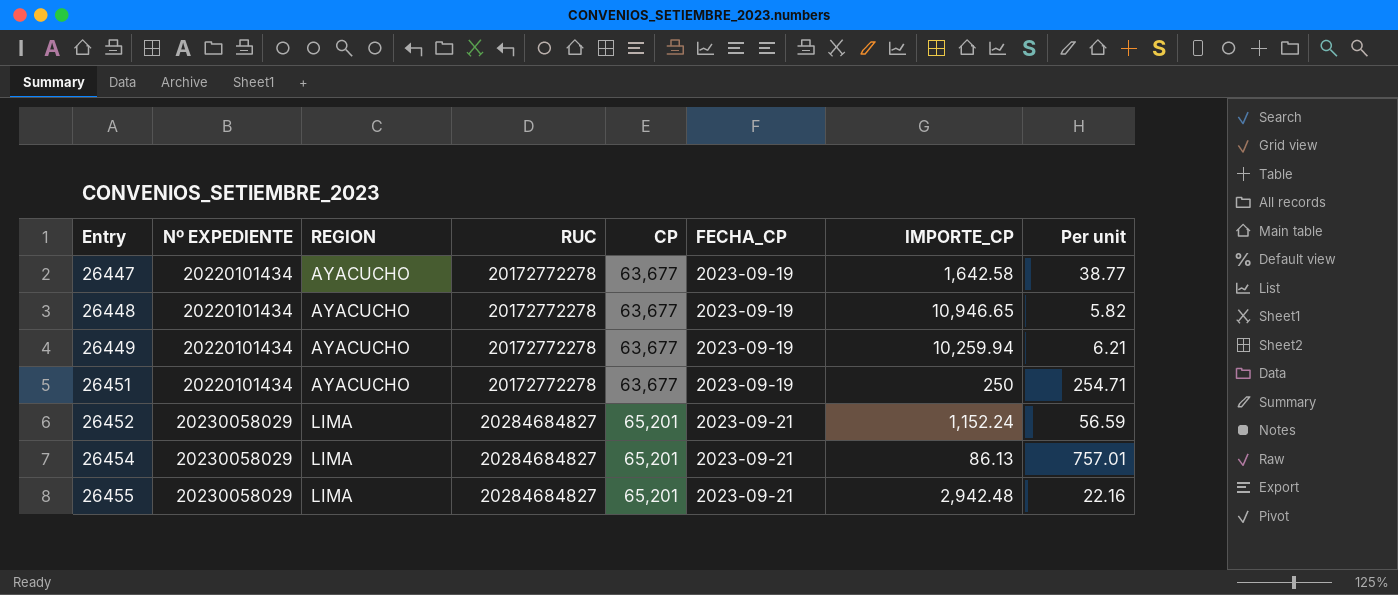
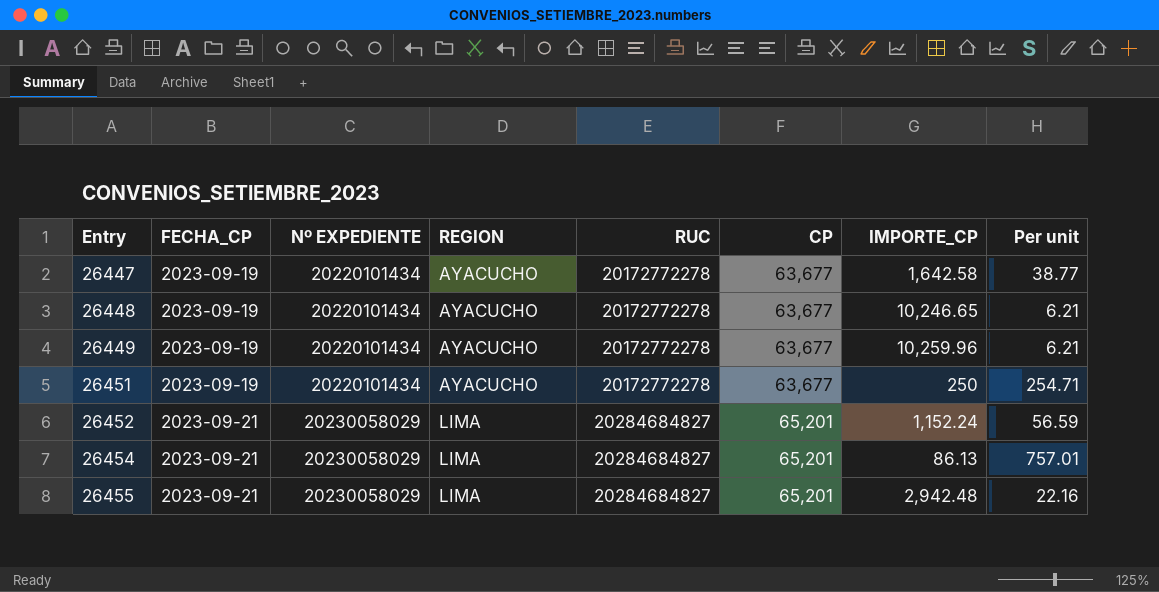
column FECHA_CP | position: 6 -> 2
26448 | IMPORTE_CP: 10,946.65 -> 10,246.65
26448 | Per unit: 5.82 -> 6.21
26449 | IMPORTE_CP: 10,259.94 -> 10,259.96

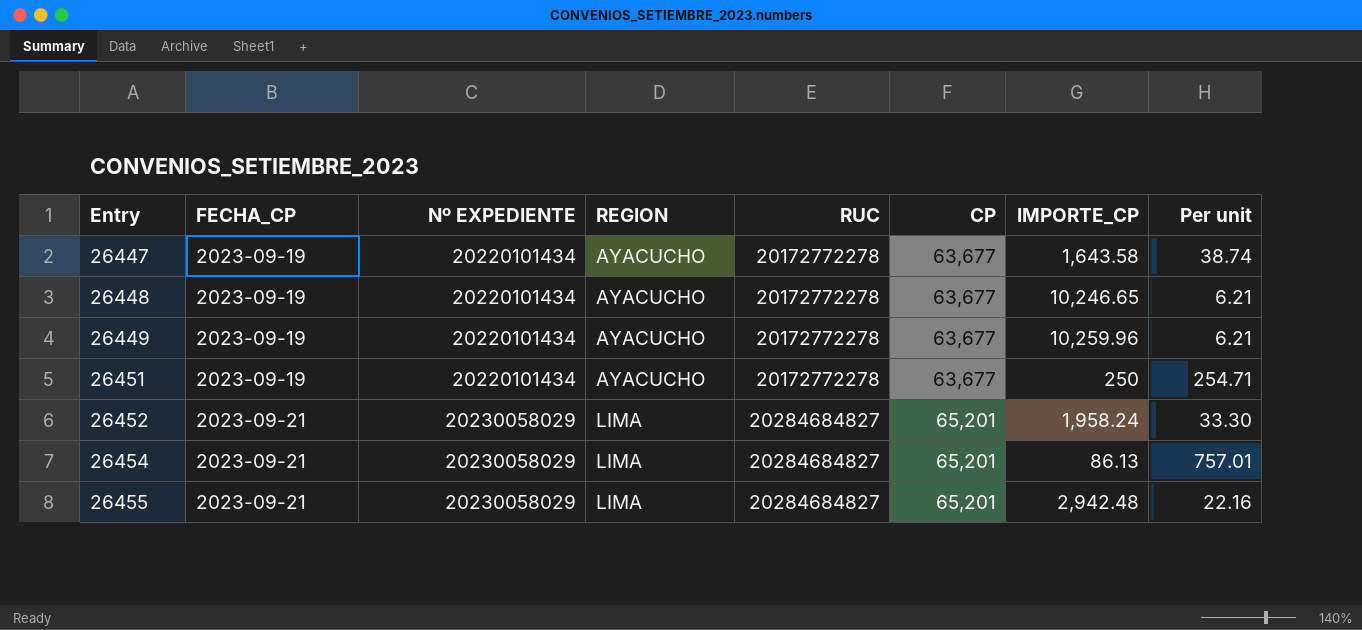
26447 | IMPORTE_CP: 1,642.58 -> 1,643.58
26447 | Per unit: 38.77 -> 38.74
26452 | IMPORTE_CP: 1,152.24 -> 1,958.24
26452 | Per unit: 56.59 -> 33.30

